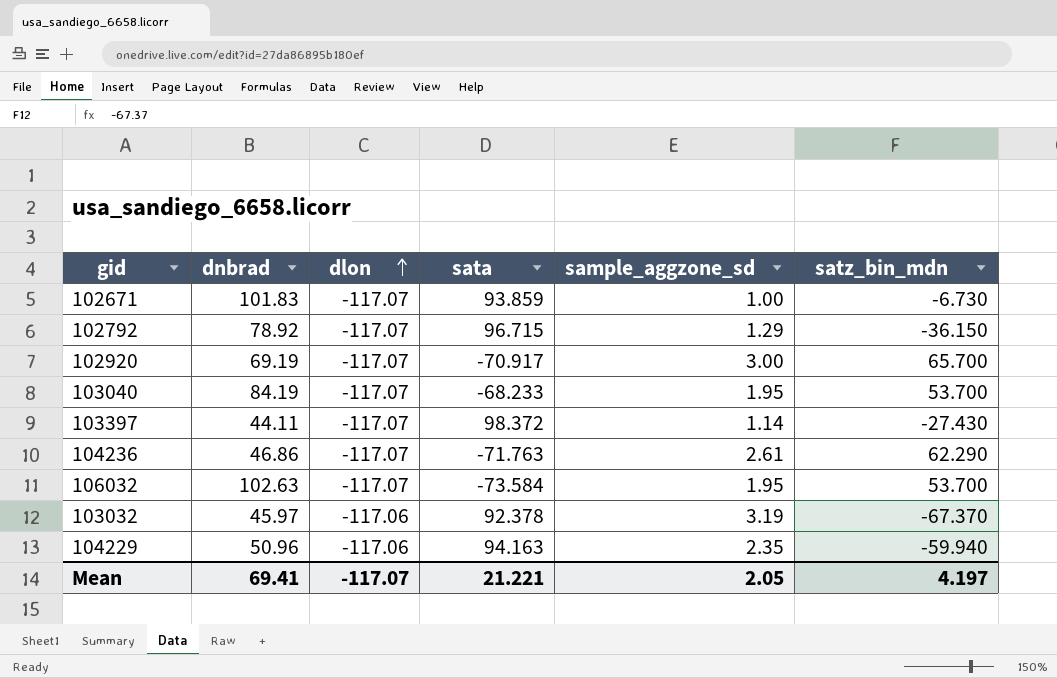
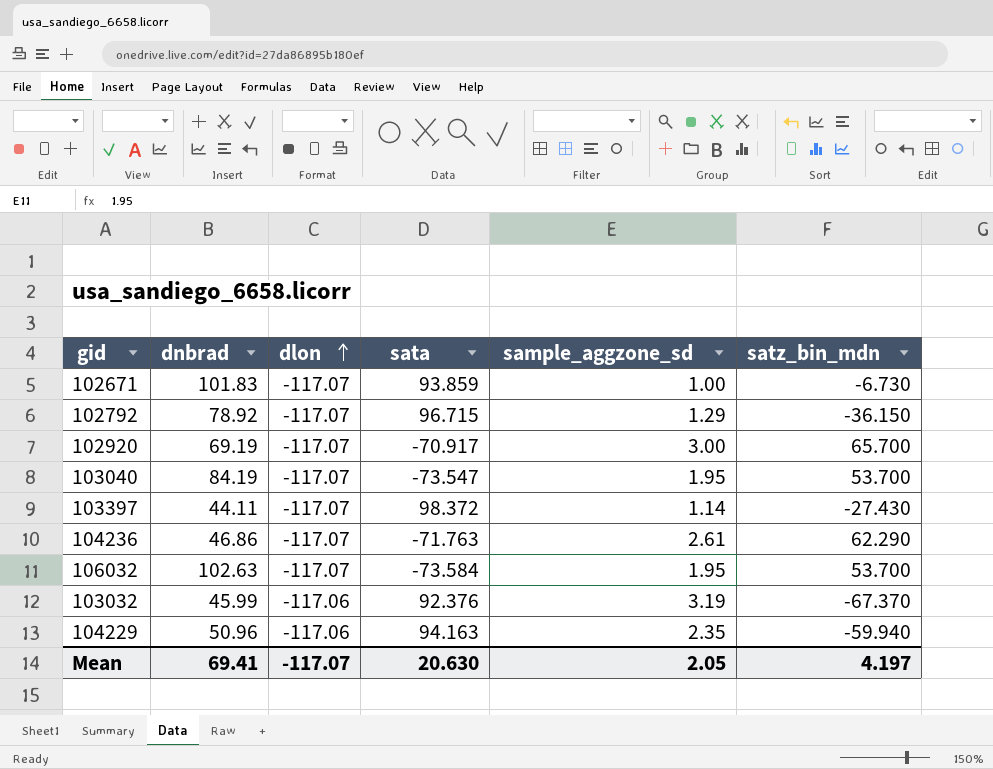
103040 | sata: -68.233 -> -73.547
103032 | dnbrad: 45.97 -> 45.99
103032 | sata: 92.378 -> 92.376
Mean | sata: 21.221 -> 20.630

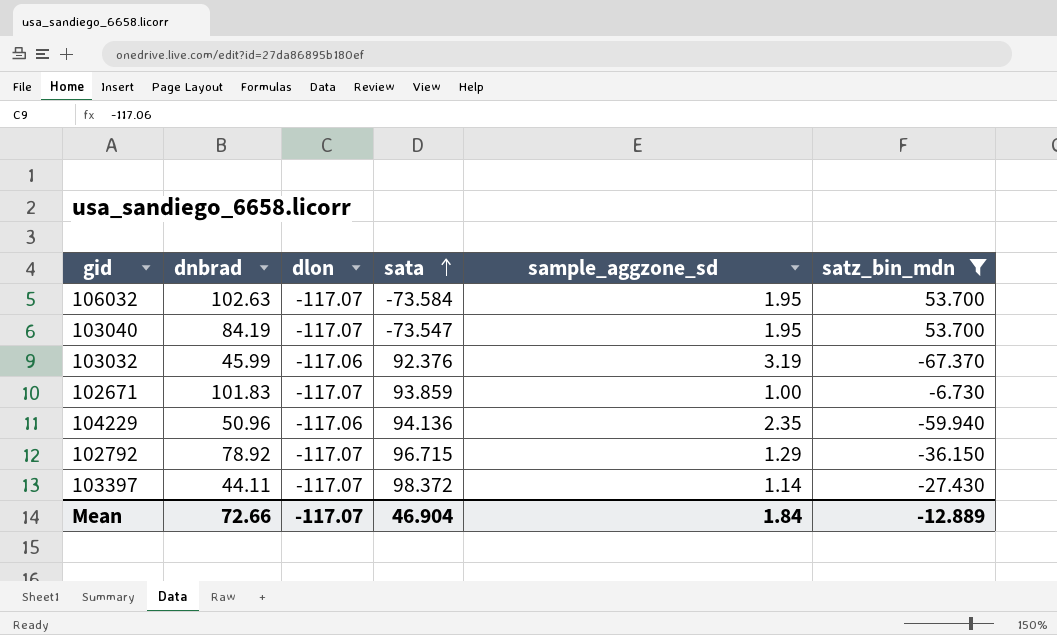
filter: none -> satz_bin_mdn <= 53.700
row order: dlon ascending -> sata ascending
104229 | sata: 94.163 -> 94.136
Mean | dnbrad: 69.41 -> 72.66
Mean | sata: 20.630 -> 46.904
Mean | sample_aggzone_sd: 2.05 -> 1.84
Mean | satz_bin_mdn: 4.197 -> -12.889

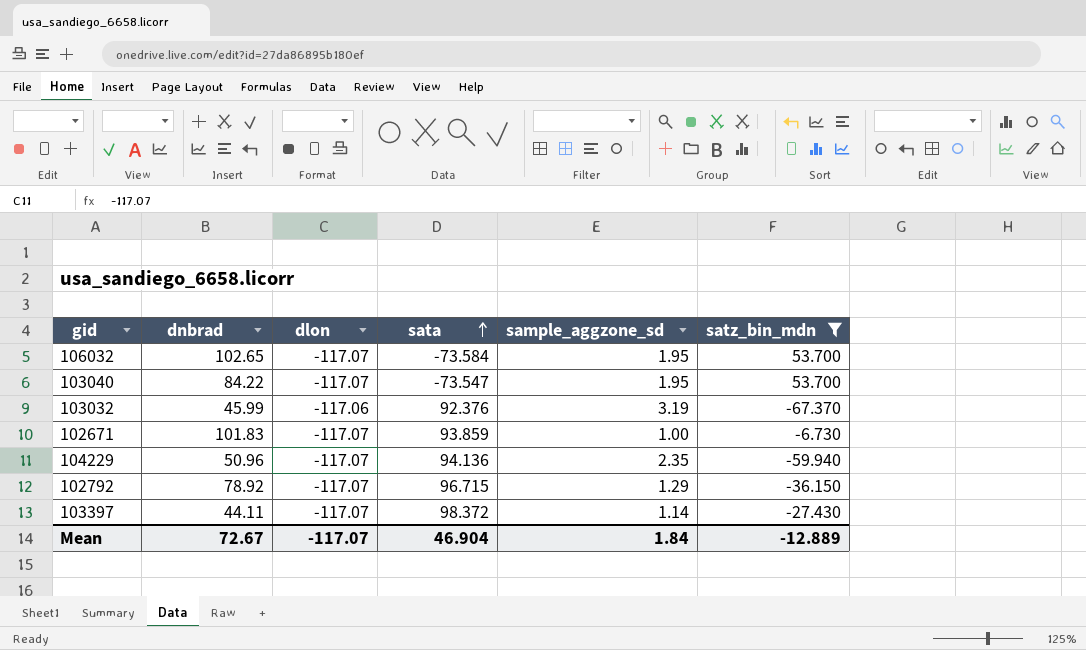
106032 | dnbrad: 102.63 -> 102.65
103040 | dnbrad: 84.19 -> 84.22
104229 | dlon: -117.06 -> -117.07
Mean | dnbrad: 72.66 -> 72.67

